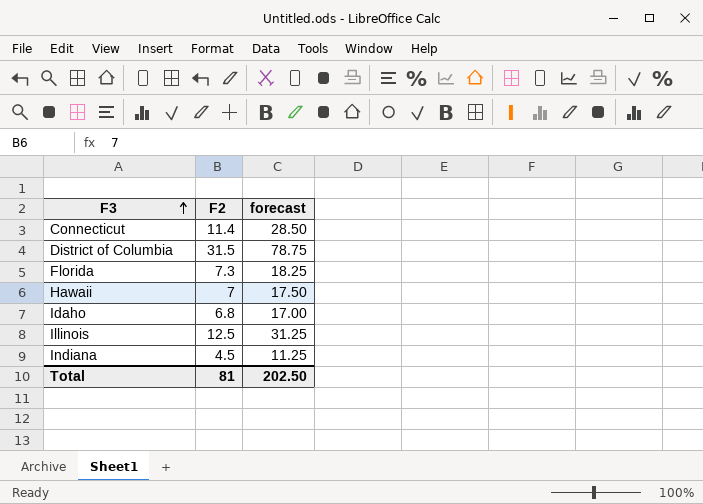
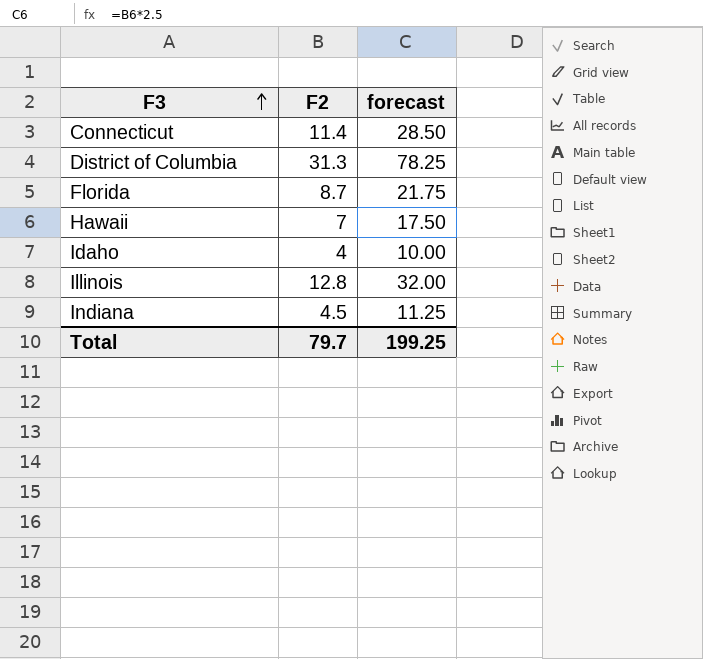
District of Columbia | F2: 31.5 -> 31.3
District of Columbia | forecast: 78.75 -> 78.25
Florida | F2: 7.3 -> 8.7
Florida | forecast: 18.25 -> 21.75
Idaho | F2: 6.8 -> 4
Idaho | forecast: 17.00 -> 10.00
Illinois | F2: 12.5 -> 12.8
Illinois | forecast: 31.25 -> 32.00
Total | F2: 81 -> 79.7
Total | forecast: 202.50 -> 199.25

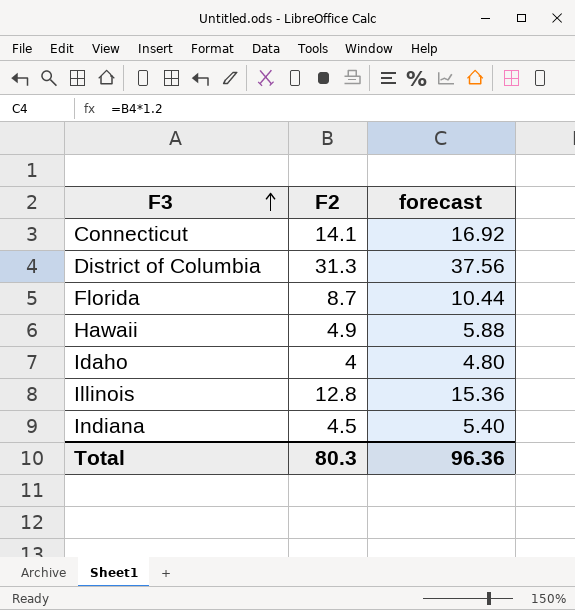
column forecast | formula: [F2] * 2.5 -> [F2] * 1.2
Connecticut | F2: 11.4 -> 14.1
Hawaii | F2: 7 -> 4.9
Total | F2: 79.7 -> 80.3
Total | forecast: 199.25 -> 96.36

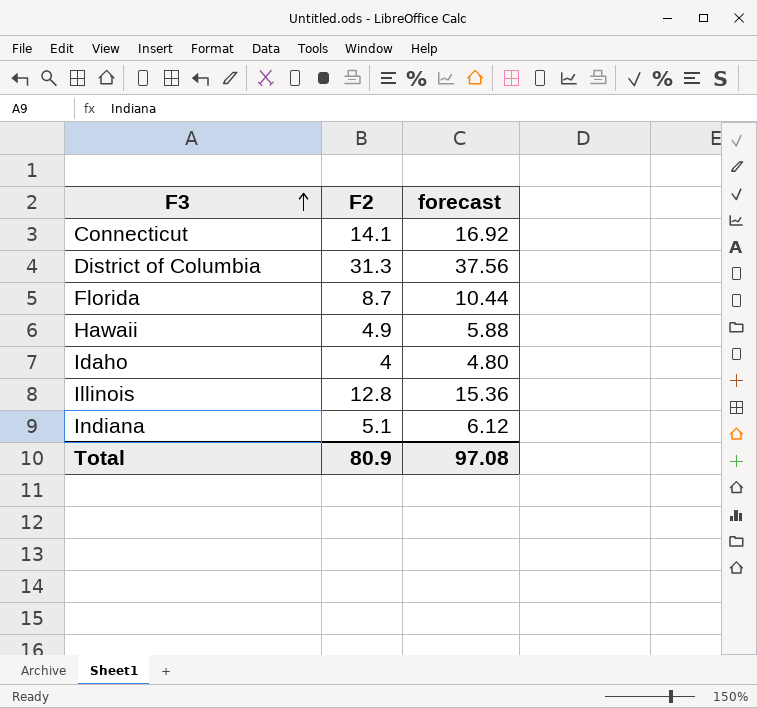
Indiana | F2: 4.5 -> 5.1
Indiana | forecast: 5.40 -> 6.12
Total | F2: 80.3 -> 80.9
Total | forecast: 96.36 -> 97.08

